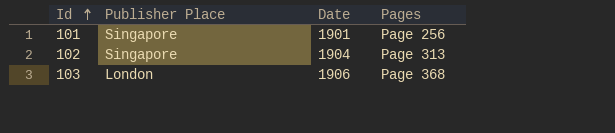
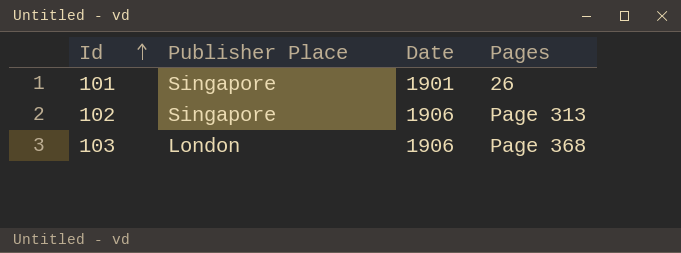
101 | Pages: Page 256 -> 26
102 | Date: 1904 -> 1906

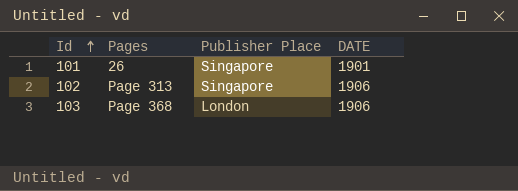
column Pages | position: 4 -> 2
column name: Date -> DATE

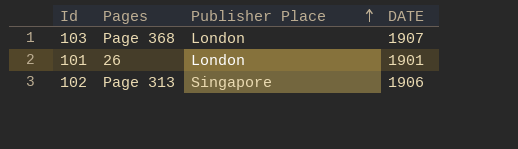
row order: Id ascending -> Publisher Place ascending
103 | DATE: 1906 -> 1907
101 | Publisher Place: Singapore -> London

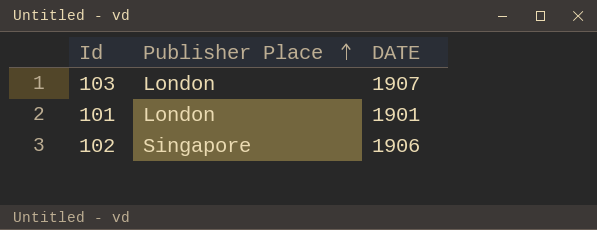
column Pages | position: 2 -> none

